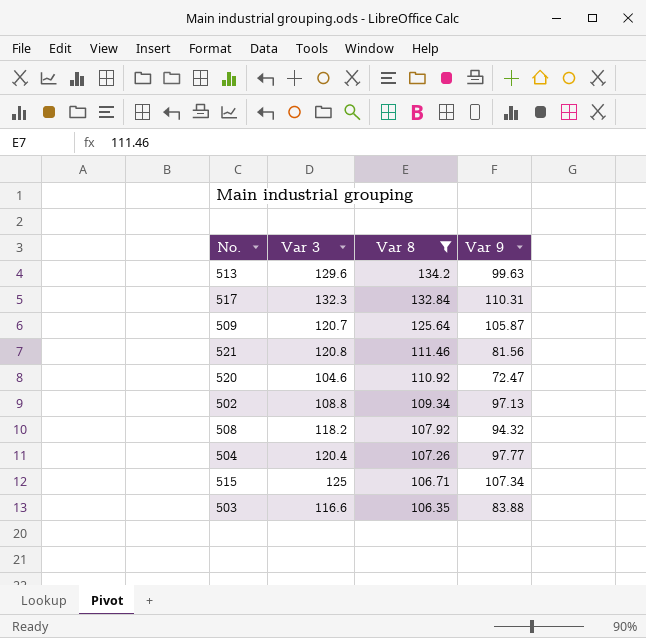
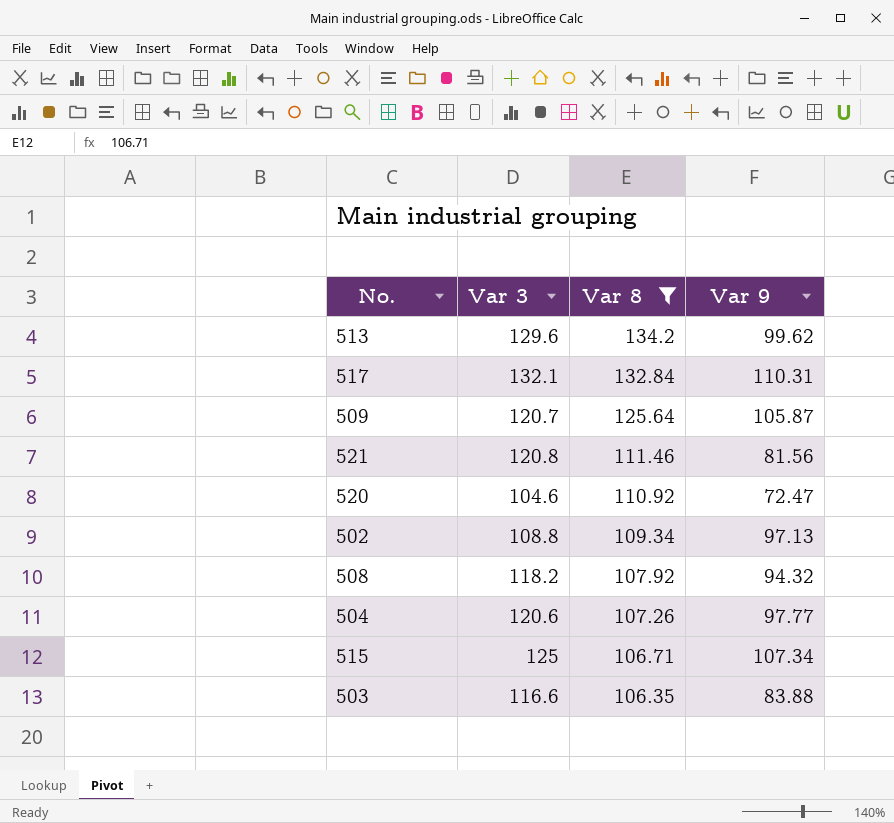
513 | Var 9: 99.63 -> 99.62
517 | Var 3: 132.3 -> 132.1
504 | Var 3: 120.4 -> 120.6

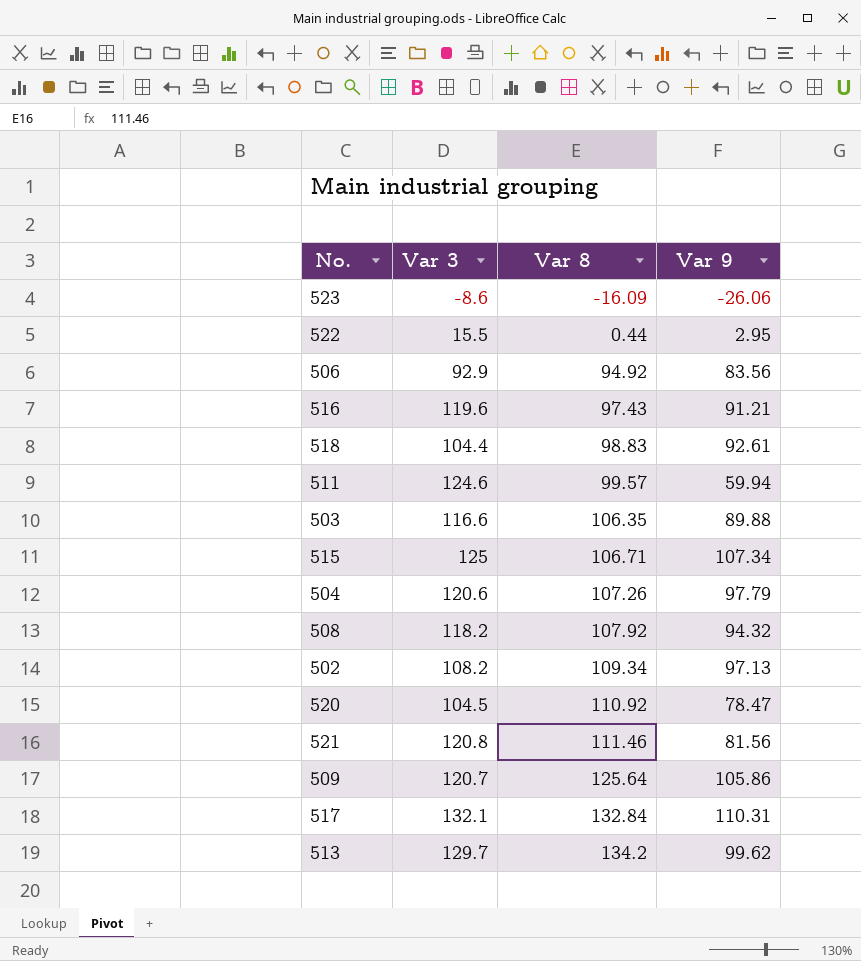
filter: Var 8 >= 106.35 -> none
row order: Var 8 descending -> Var 8 ascending
503 | Var 9: 83.88 -> 89.88
504 | Var 9: 97.77 -> 97.79
502 | Var 3: 108.8 -> 108.2
520 | Var 3: 104.6 -> 104.5
520 | Var 9: 72.47 -> 78.47
509 | Var 9: 105.87 -> 105.86
513 | Var 3: 129.6 -> 129.7

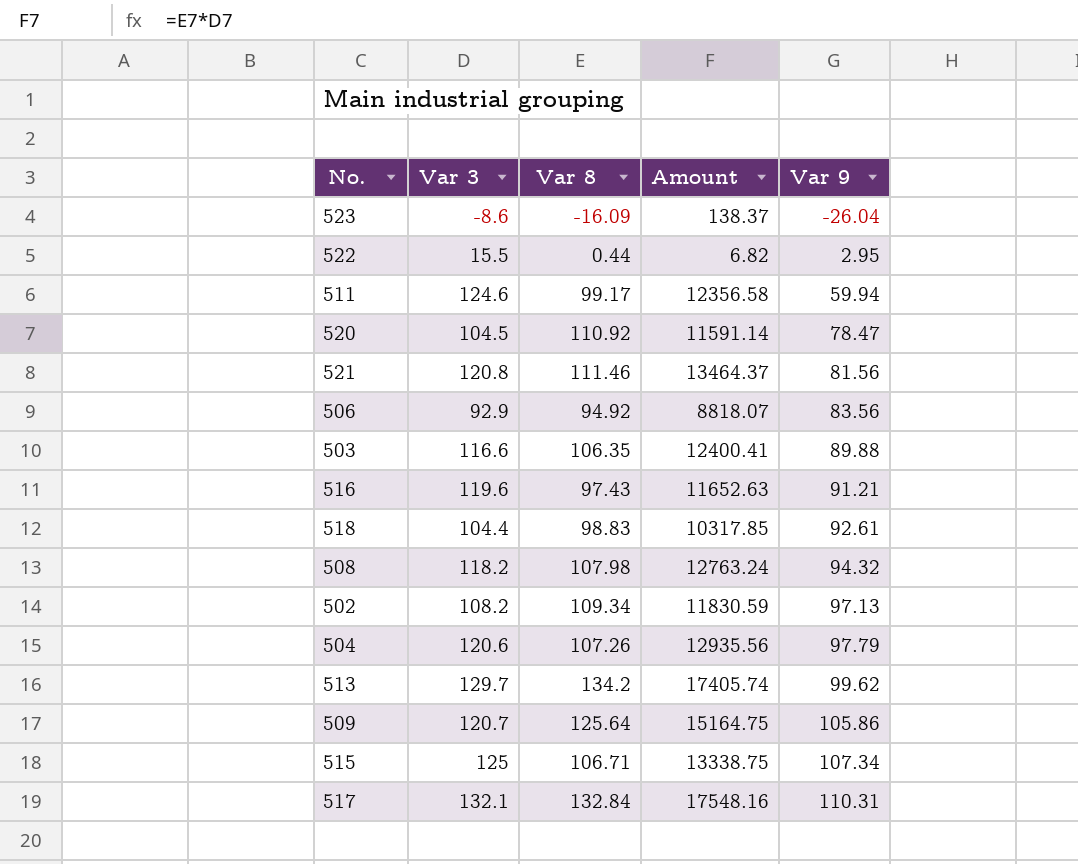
row order: Var 8 ascending -> Var 9 ascending
column Amount | formula: none -> [Var 3] * [Var 8]
523 | Var 9: -26.06 -> -26.04
511 | Var 8: 99.57 -> 99.17
508 | Var 8: 107.92 -> 107.98

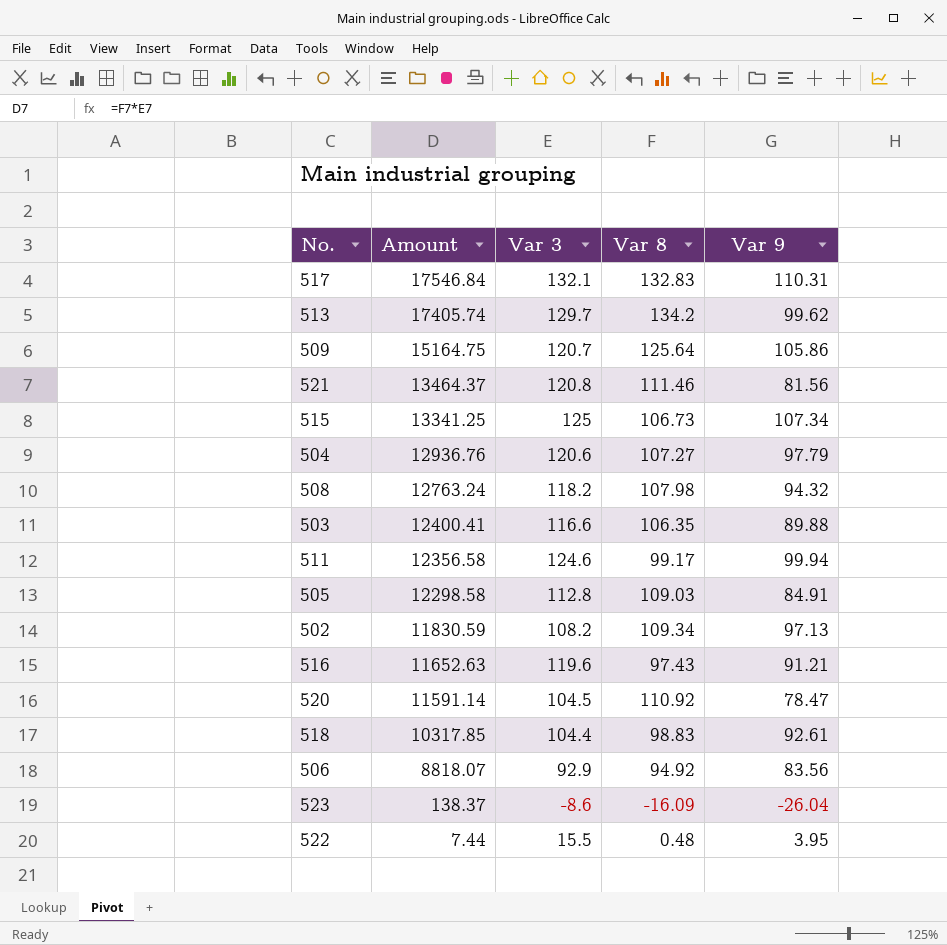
row order: Var 9 ascending -> Amount descending
column Amount | position: 4 -> 2
517 | Amount: 17548.16 -> 17546.84
517 | Var 8: 132.84 -> 132.83
515 | Amount: 13338.75 -> 13341.25
515 | Var 8: 106.71 -> 106.73
504 | Amount: 12935.56 -> 12936.76
504 | Var 8: 107.26 -> 107.27
511 | Var 9: 59.94 -> 99.94
row 505: none -> 12298.58 | 112.8 | 109.03 | 84.91
522 | Amount: 6.82 -> 7.44
522 | Var 8: 0.44 -> 0.48
522 | Var 9: 2.95 -> 3.95

